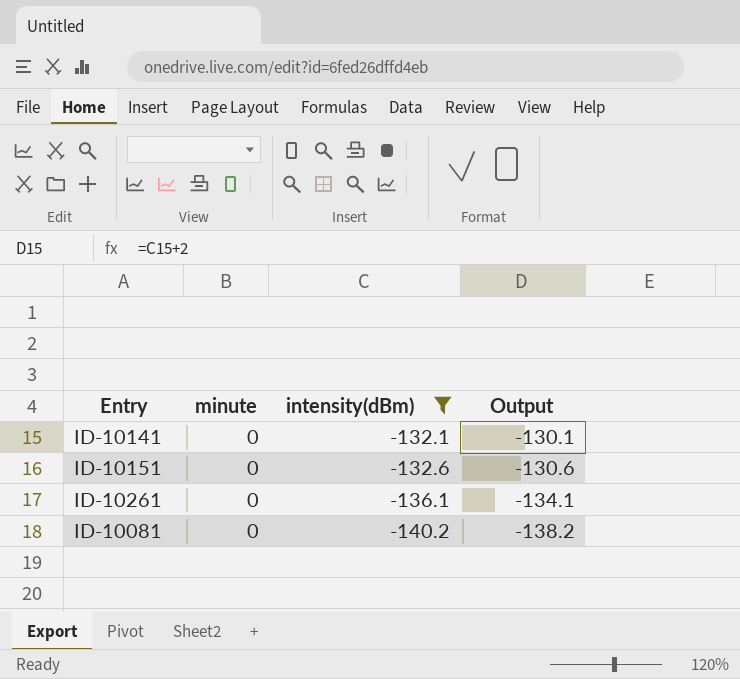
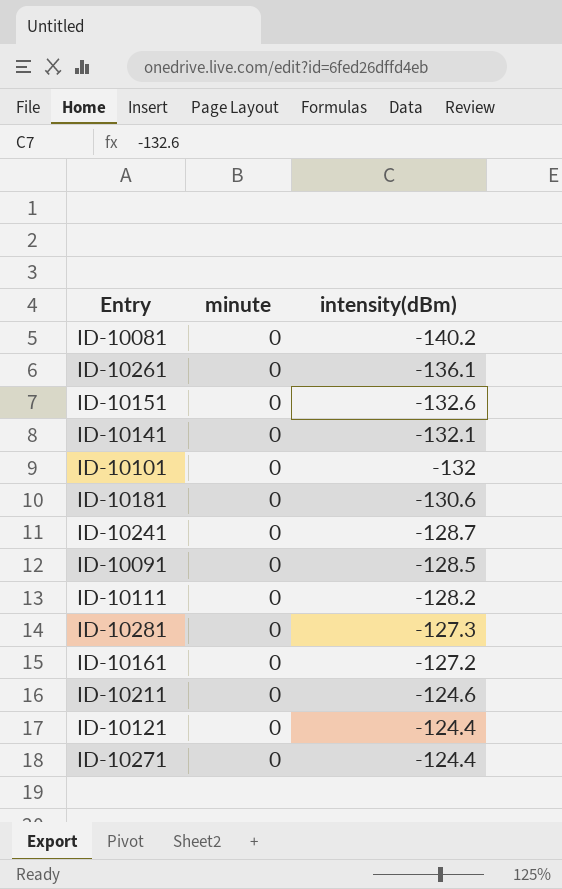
filter: intensity(dBm) <= -132.1 -> none
row order: intensity(dBm) descending -> intensity(dBm) ascending
column Output | formula: [intensity(dBm)] + 2 -> none

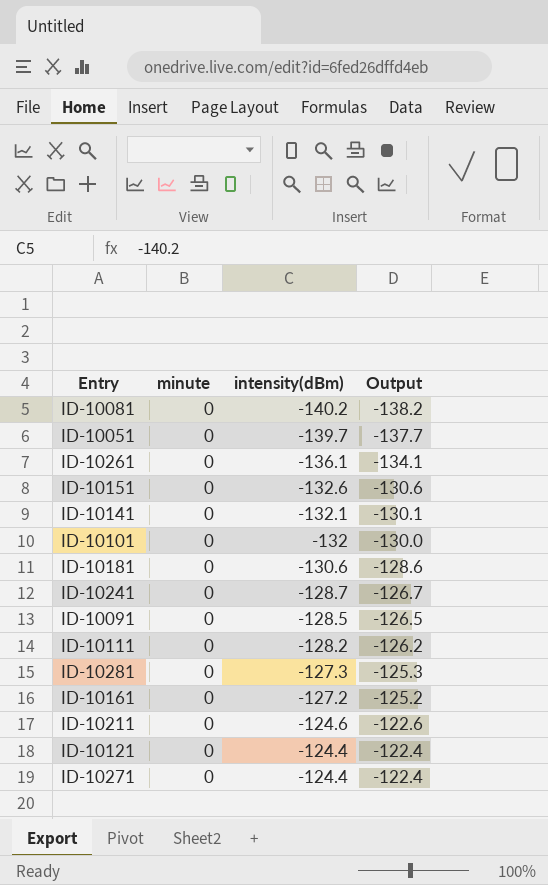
column Output | formula: none -> [intensity(dBm)] + 2
row ID-10051: none -> 0 | -139.7 | -137.7

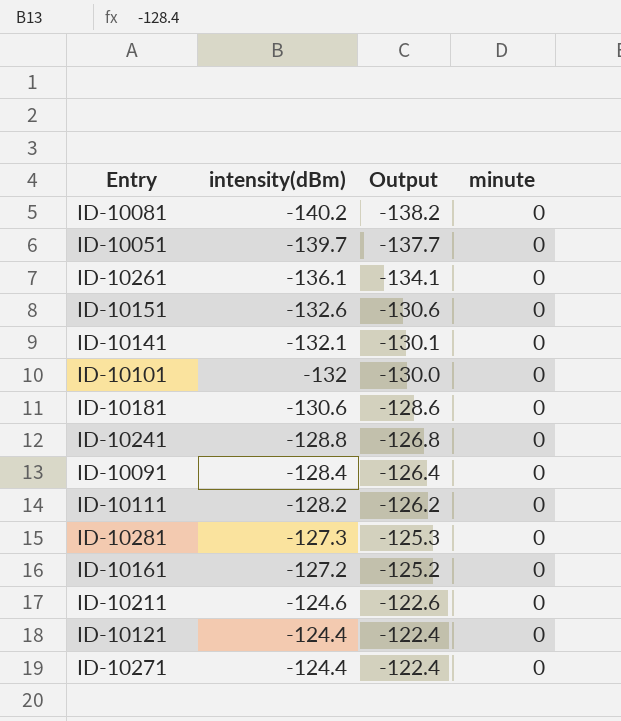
column minute | position: 2 -> 4
ID-10241 | intensity(dBm): -128.7 -> -128.8
ID-10241 | Output: -126.7 -> -126.8
ID-10091 | intensity(dBm): -128.5 -> -128.4
ID-10091 | Output: -126.5 -> -126.4

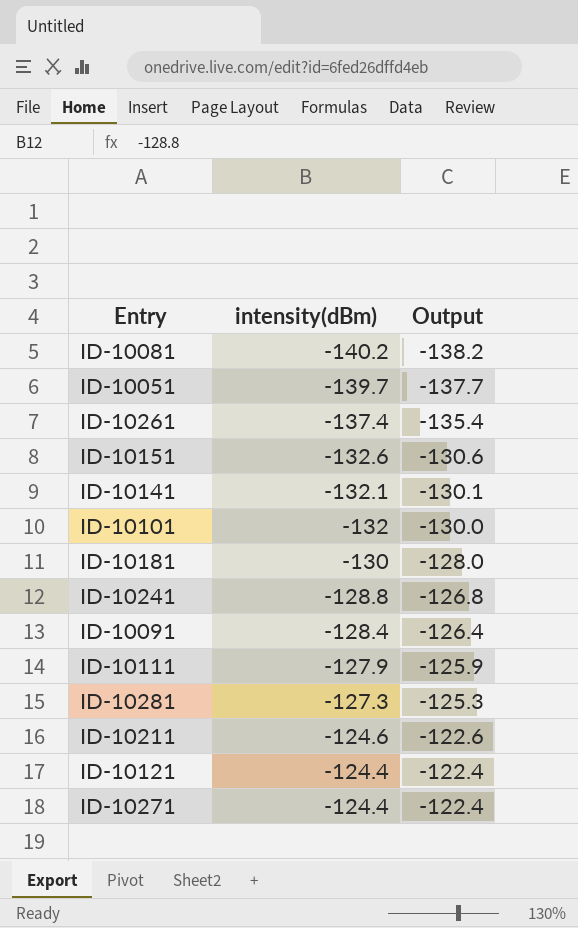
column minute | position: 4 -> none
row ID-10161: -127.2 | -125.2 | 0 -> none
ID-10261 | intensity(dBm): -136.1 -> -137.4
ID-10261 | Output: -134.1 -> -135.4
ID-10181 | intensity(dBm): -130.6 -> -130
ID-10181 | Output: -128.6 -> -128.0
ID-10111 | intensity(dBm): -128.2 -> -127.9
ID-10111 | Output: -126.2 -> -125.9

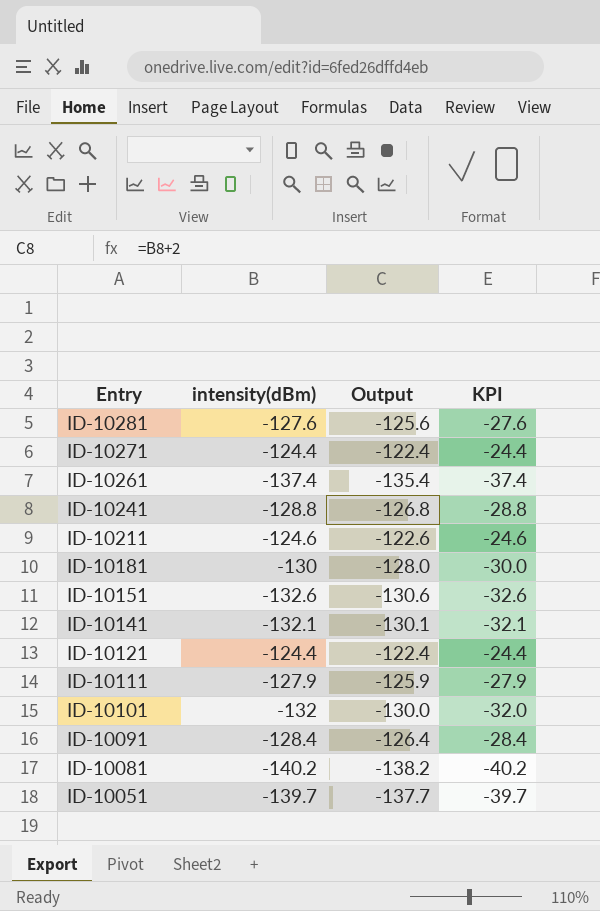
row order: intensity(dBm) ascending -> Entry descending
column KPI | formula: none -> [intensity(dBm)] + 100
ID-10281 | intensity(dBm): -127.3 -> -127.6
ID-10281 | Output: -125.3 -> -125.6

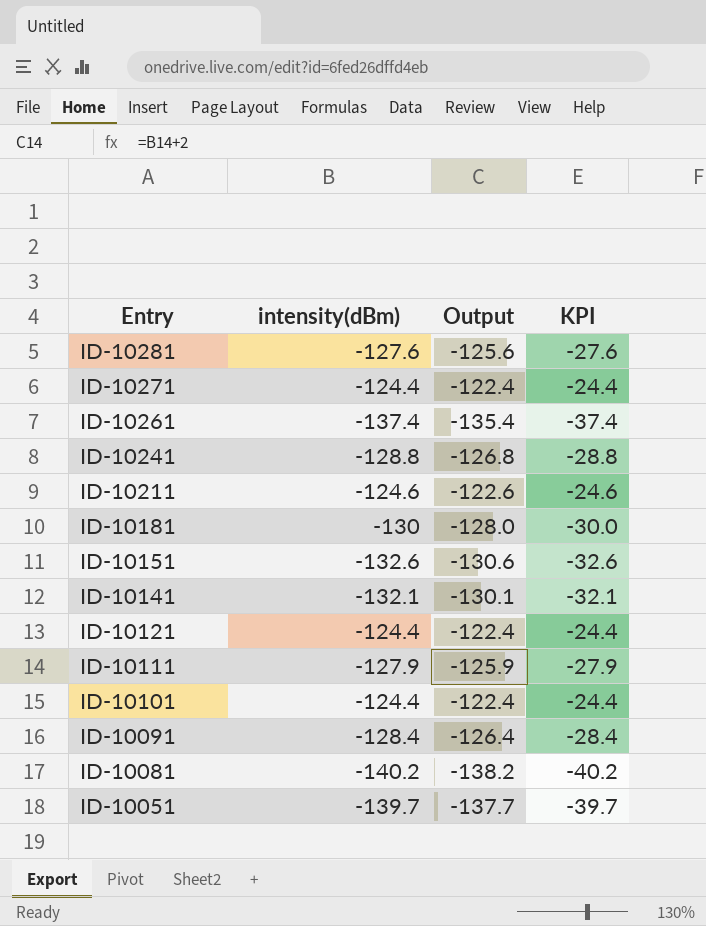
ID-10101 | intensity(dBm): -132 -> -124.4
ID-10101 | Output: -130.0 -> -122.4
ID-10101 | KPI: -32.0 -> -24.4

